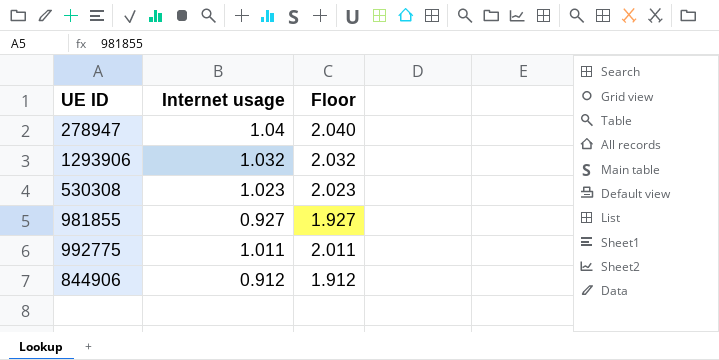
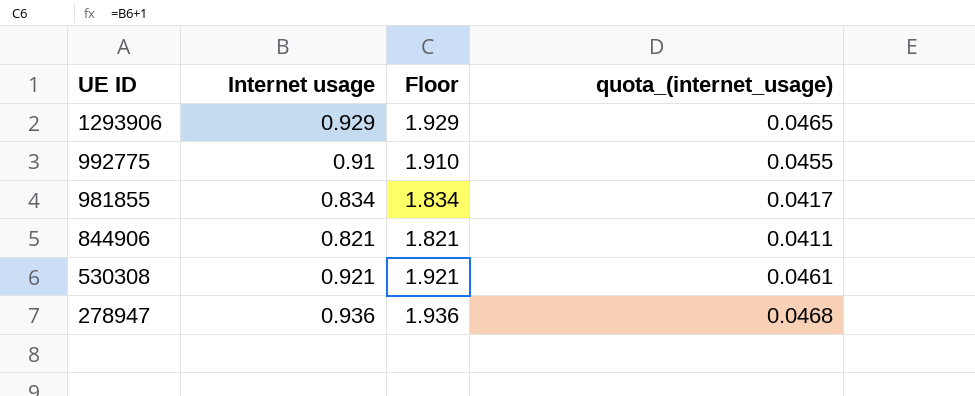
row order: none -> UE ID descending
column quota_(internet_usage) | formula: none -> [Internet usage] * 0.05
1293906 | Internet usage: 1.032 -> 0.929
1293906 | Floor: 2.032 -> 1.929
992775 | Internet usage: 1.011 -> 0.91
992775 | Floor: 2.011 -> 1.910
981855 | Internet usage: 0.927 -> 0.834
981855 | Floor: 1.927 -> 1.834
844906 | Internet usage: 0.912 -> 0.821
844906 | Floor: 1.912 -> 1.821
530308 | Internet usage: 1.023 -> 0.921
530308 | Floor: 2.023 -> 1.921
278947 | Internet usage: 1.04 -> 0.936
278947 | Floor: 2.040 -> 1.936

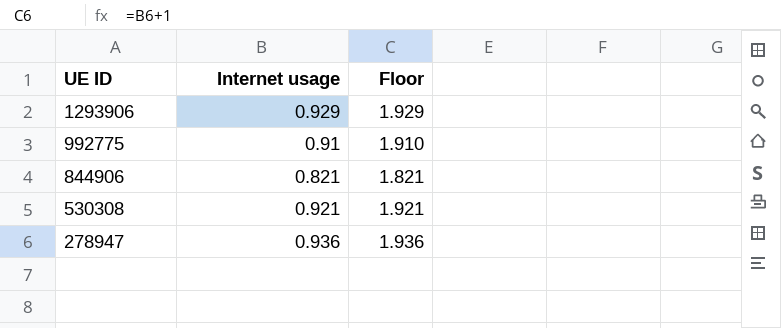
column quota_(internet_usage) | formula: [Internet usage] * 0.05 -> none
row 981855: 0.834 | 1.834 | 0.0417 -> none

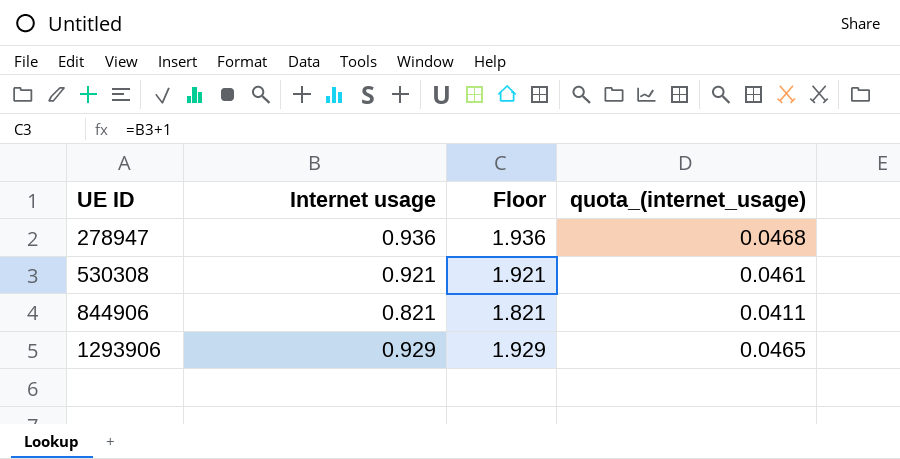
row order: UE ID descending -> UE ID ascending
column quota_(internet_usage) | formula: none -> [Internet usage] * 0.05
row 992775: 0.91 | 1.910 -> none

